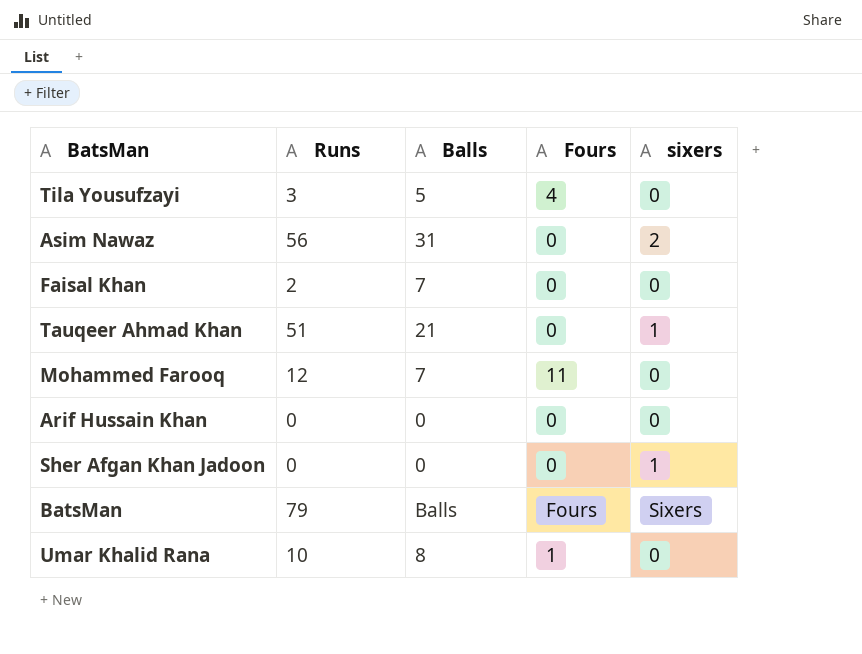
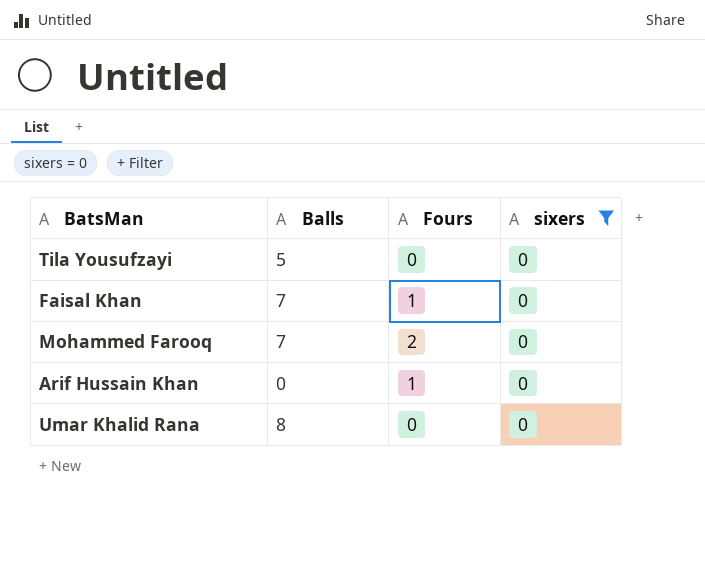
filter: none -> sixers = 0
column Runs | position: 2 -> none
Tila Yousufzayi | Fours: 4 -> 0
Faisal Khan | Fours: 0 -> 1
Mohammed Farooq | Fours: 11 -> 2
Arif Hussain Khan | Fours: 0 -> 1
Umar Khalid Rana | Fours: 1 -> 0

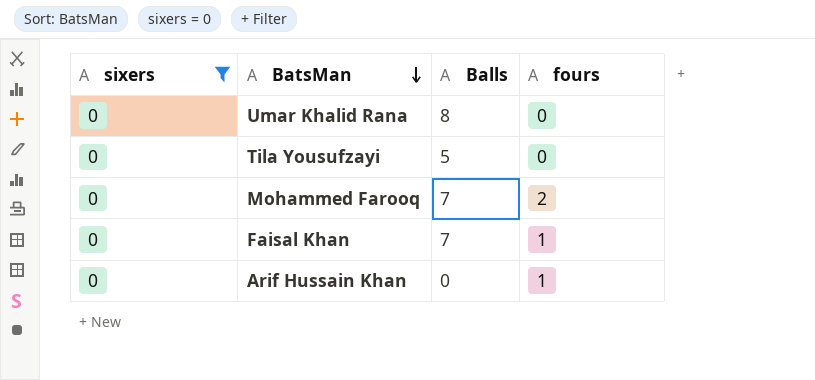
row order: none -> BatsMan descending
column sixers | position: 4 -> 1
column name: Fours -> fours

